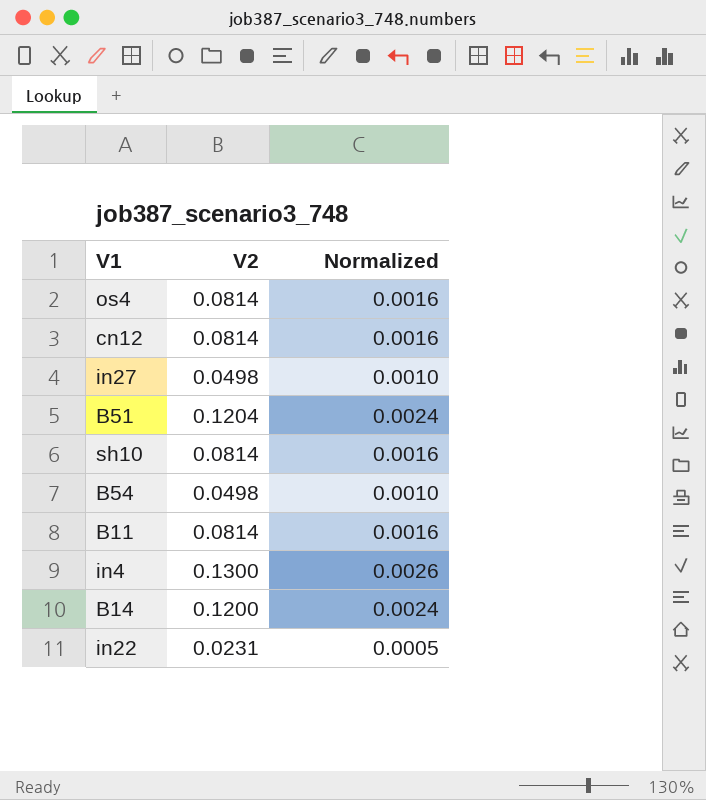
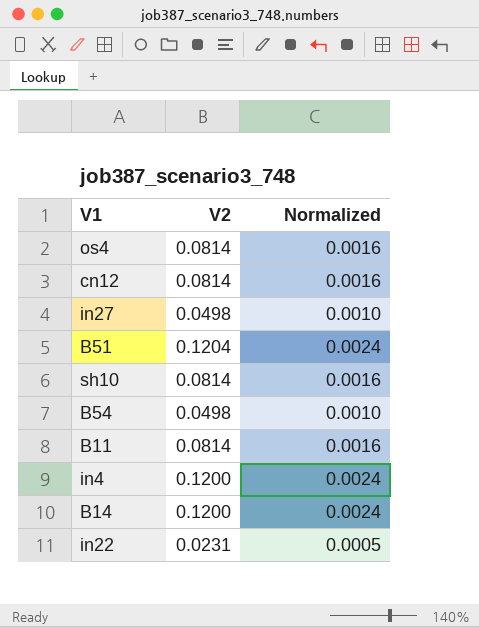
in4 | V2: 0.1300 -> 0.1200
in4 | Normalized: 0.0026 -> 0.0024

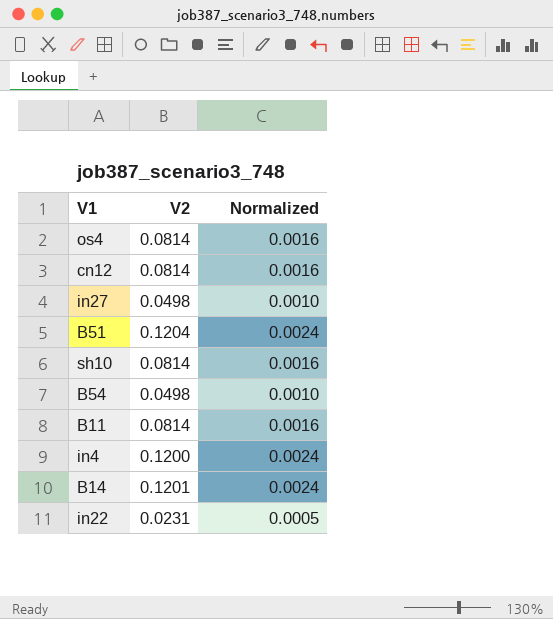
B14 | V2: 0.1200 -> 0.1201

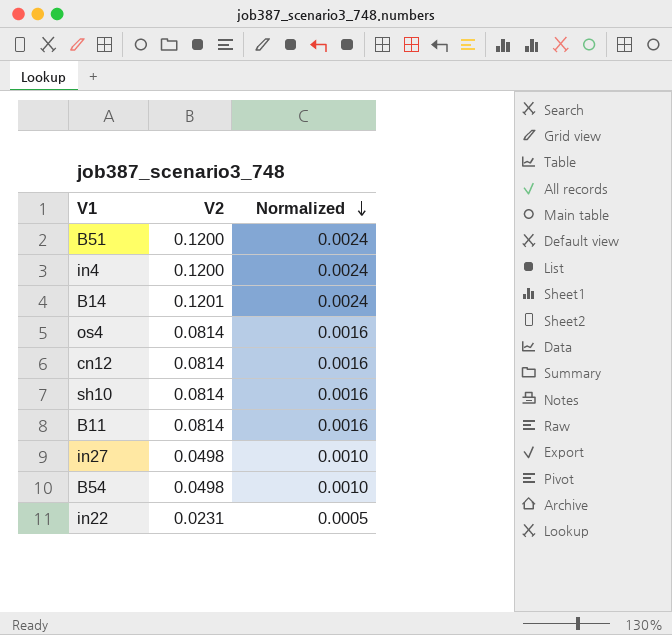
row order: none -> Normalized descending
B51 | V2: 0.1204 -> 0.1200

